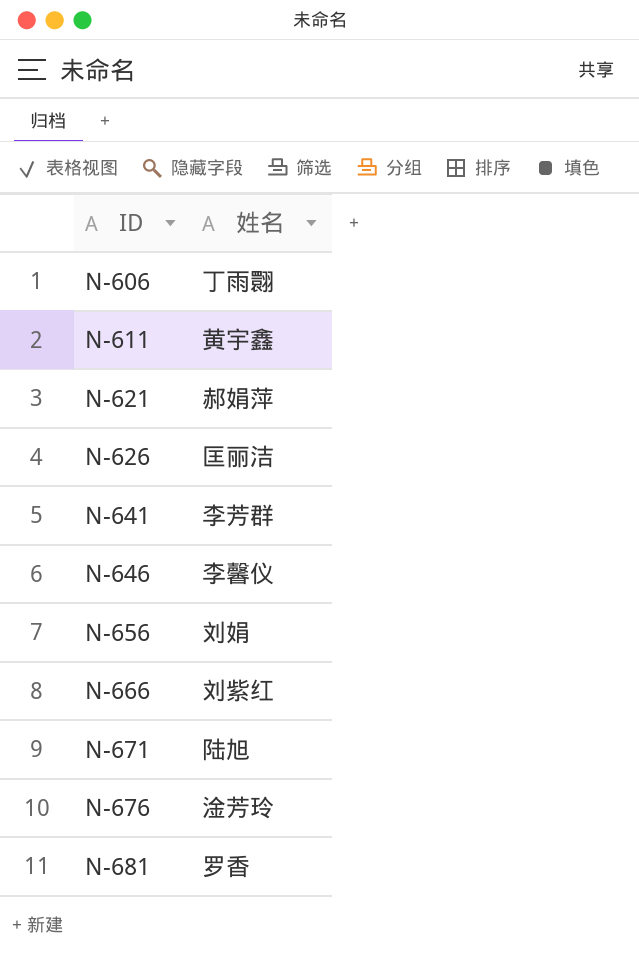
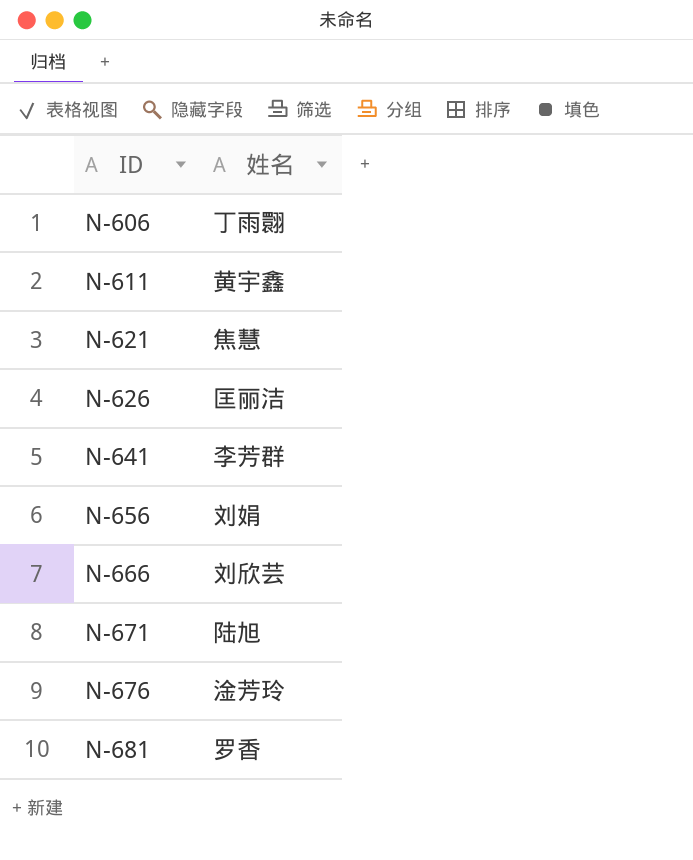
row N-646: 李馨仪 -> none
N-621 | 姓名: 郝娟萍 -> 焦慧
N-666 | 姓名: 刘紫红 -> 刘欣芸

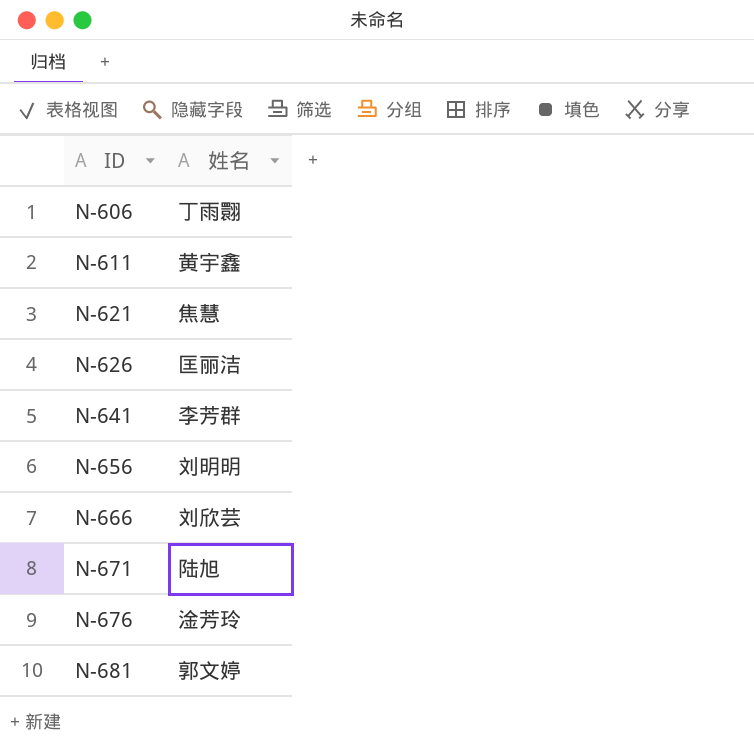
N-656 | 姓名: 刘娟 -> 刘明明
N-681 | 姓名: 罗香 -> 郭文婷

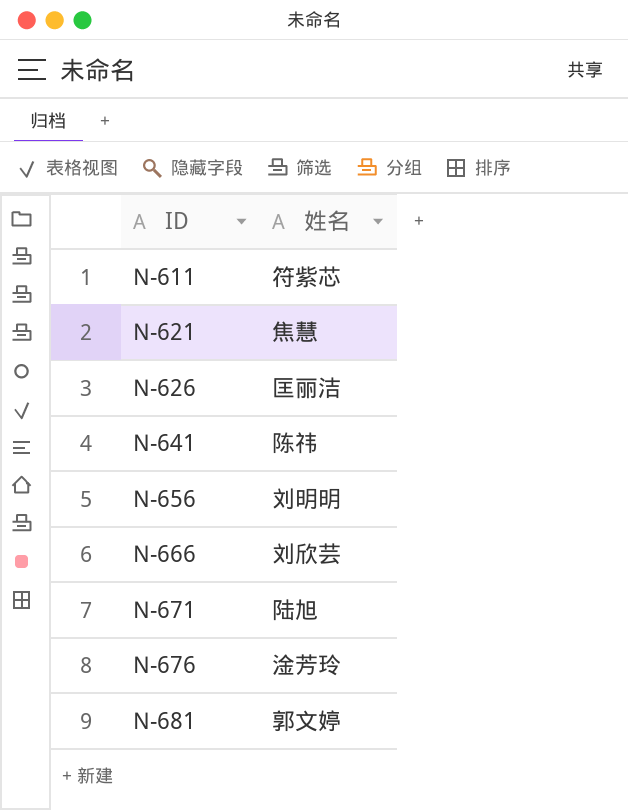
row N-606: 丁雨翾 -> none
N-611 | 姓名: 黄宇鑫 -> 符紫芯
N-641 | 姓名: 李芳群 -> 陈祎

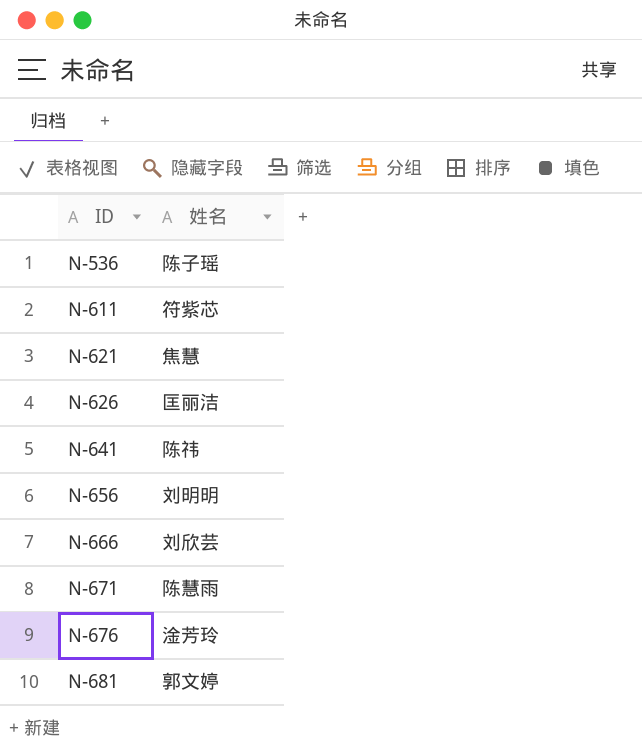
row N-536: none -> 陈子瑶
N-671 | 姓名: 陆旭 -> 陈慧雨

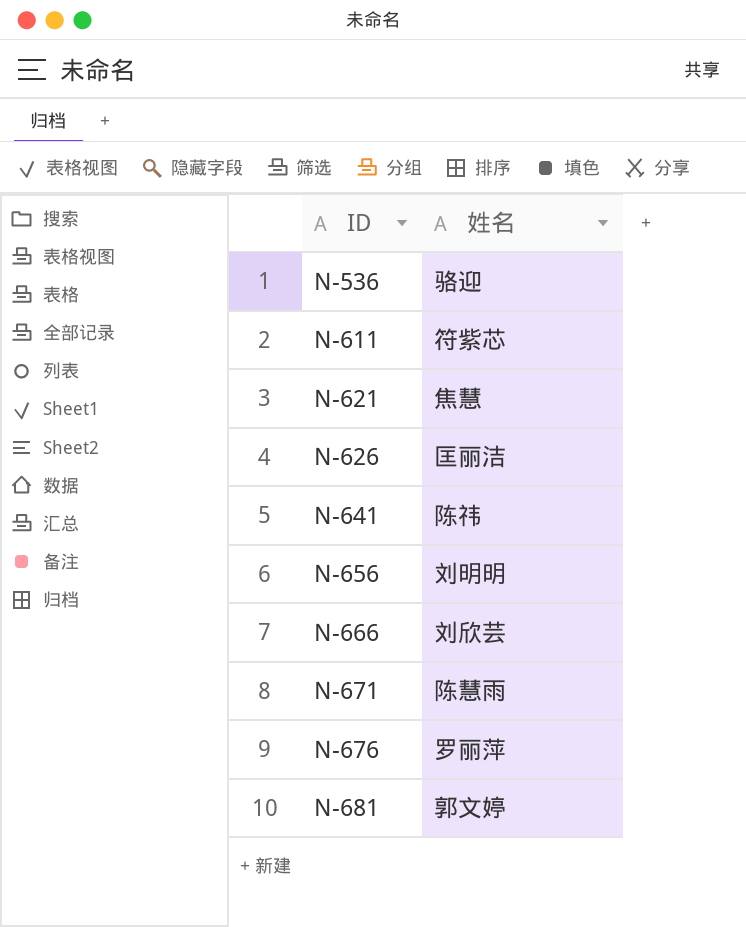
N-536 | 姓名: 陈子瑶 -> 骆迎
N-676 | 姓名: 淦芳玲 -> 罗丽萍

